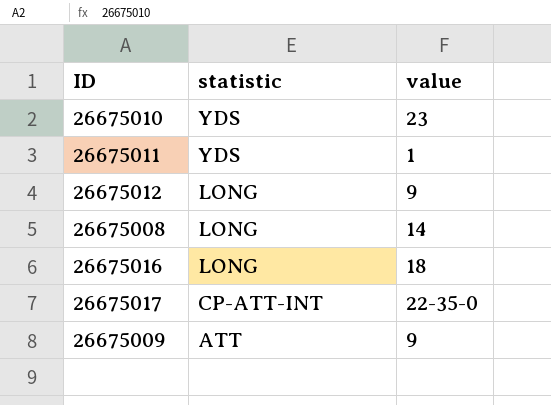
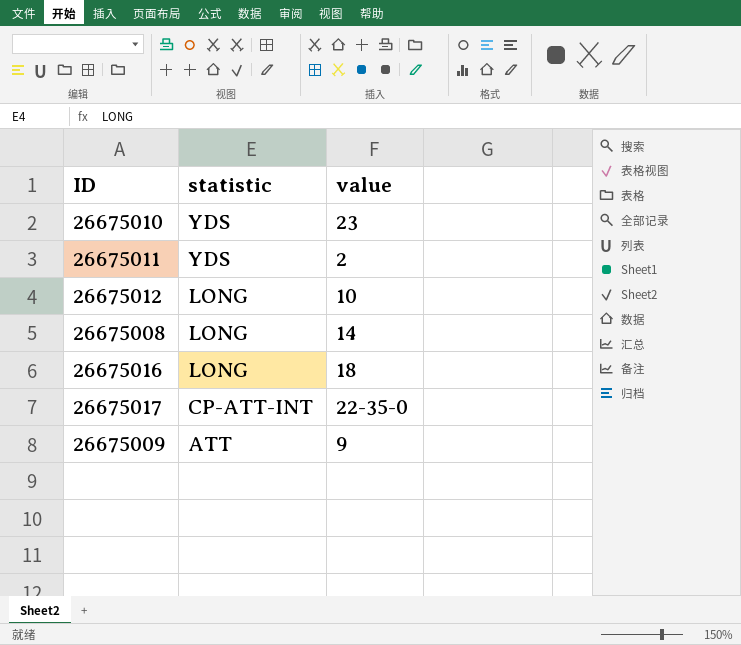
26675011 | value: 1 -> 2
26675012 | value: 9 -> 10

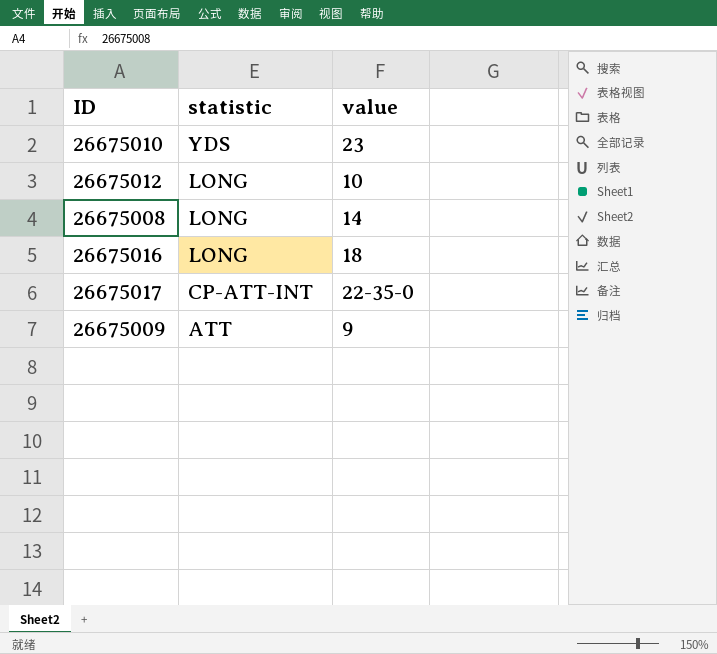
row 26675011: YDS | 2 -> none

